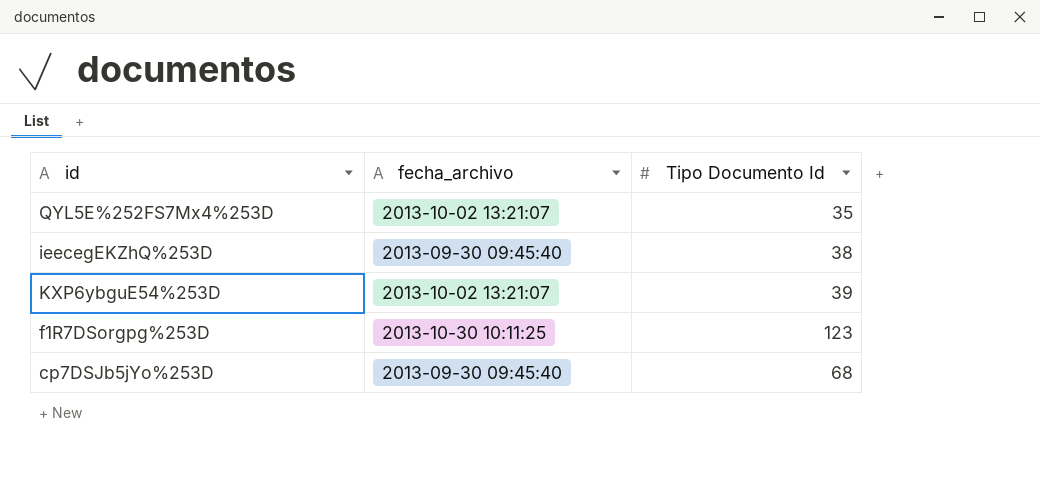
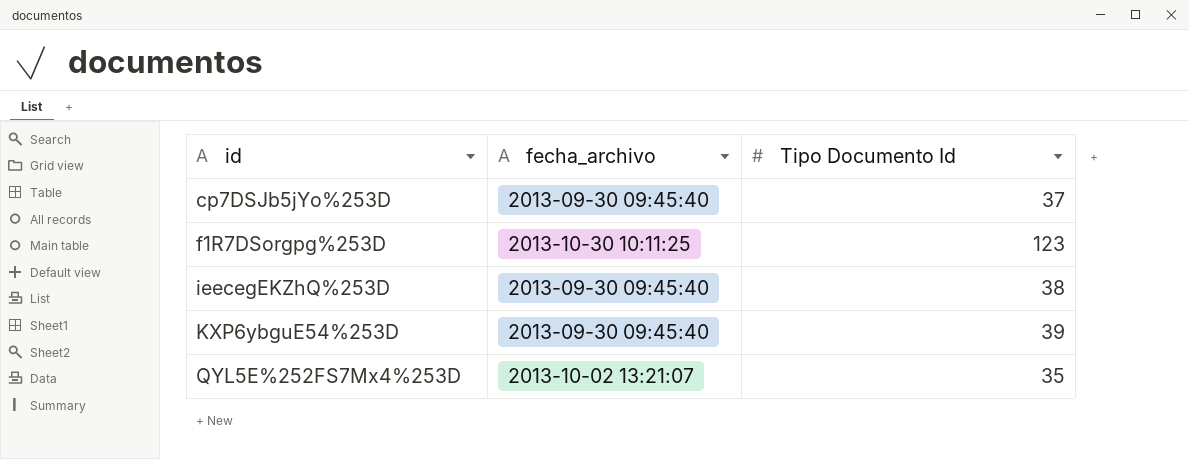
row order: none -> id ascending
cp7DSJb5jYo%253D | Tipo Documento Id: 68 -> 37
KXP6ybguE54%253D | fecha_archivo: 2013-10-02 13:21:07 -> 2013-09-30 09:45:40

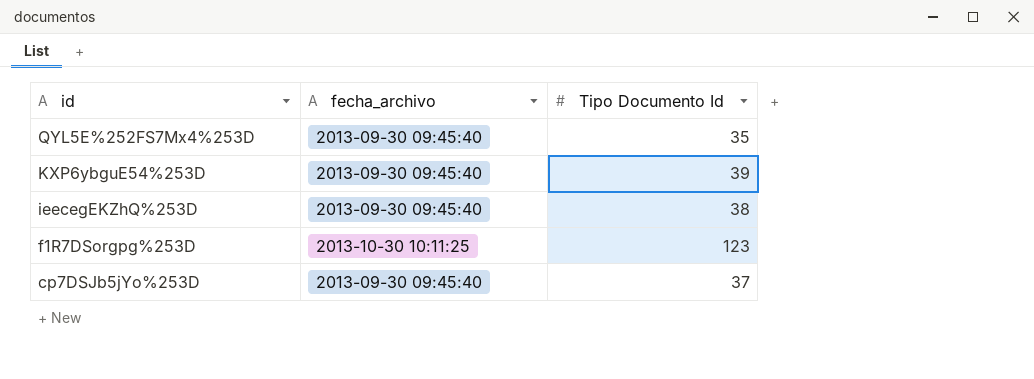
row order: id ascending -> id descending
QYL5E%252FS7Mx4%253D | fecha_archivo: 2013-10-02 13:21:07 -> 2013-09-30 09:45:40

